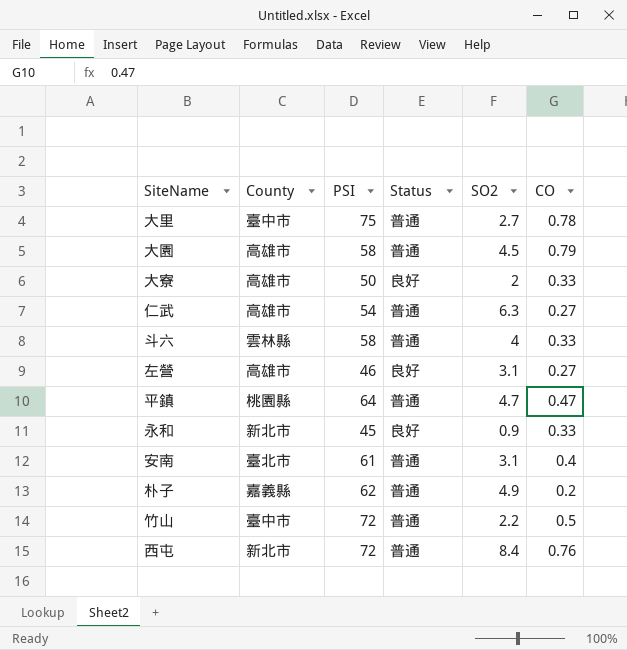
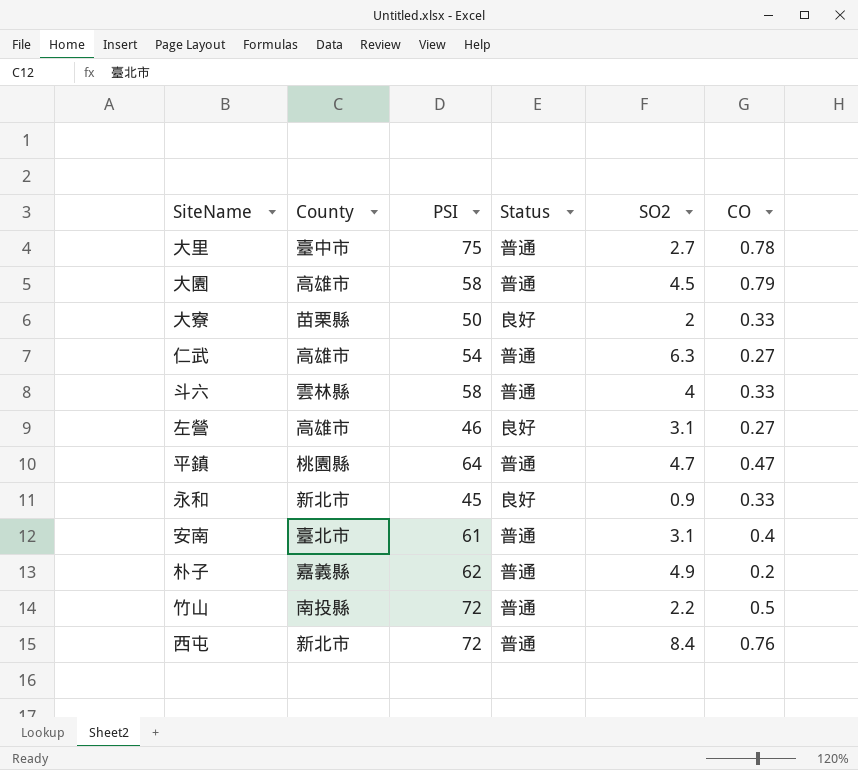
大寮 | County: 高雄市 -> 苗栗縣
竹山 | County: 臺中市 -> 南投縣

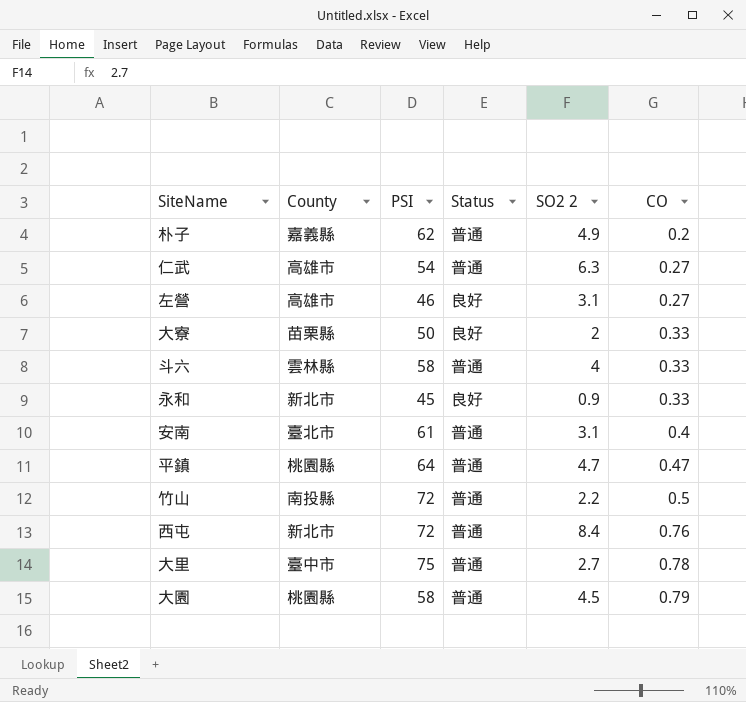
row order: none -> CO ascending
column name: SO2 -> SO2 2
大園 | County: 高雄市 -> 桃園縣

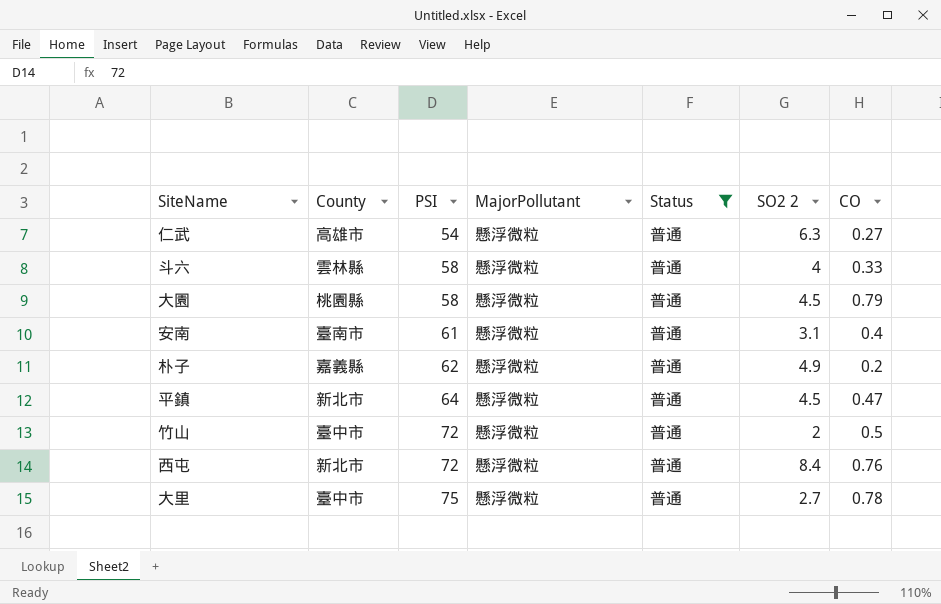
filter: none -> Status = 普通
row order: CO ascending -> PSI ascending
column MajorPollutant | position: none -> 4
安南 | County: 臺北市 -> 臺南市
平鎮 | County: 桃園縣 -> 新北市
平鎮 | SO2 2: 4.7 -> 4.5
竹山 | County: 南投縣 -> 臺中市
竹山 | SO2 2: 2.2 -> 2

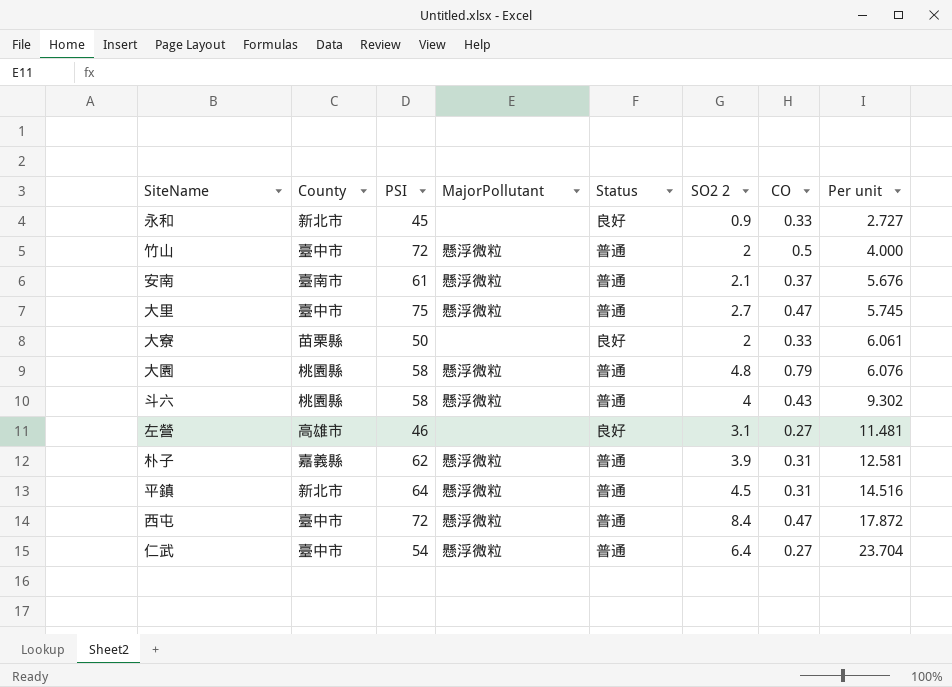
filter: Status = 普通 -> none
row order: PSI ascending -> Per unit ascending
column Per unit | formula: none -> [SO2 2] / [CO]
安南 | SO2 2: 3.1 -> 2.1
安南 | CO: 0.4 -> 0.37
大里 | CO: 0.78 -> 0.47
大園 | SO2 2: 4.5 -> 4.8
斗六 | County: 雲林縣 -> 桃園縣
斗六 | CO: 0.33 -> 0.43
朴子 | SO2 2: 4.9 -> 3.9
朴子 | CO: 0.2 -> 0.31
平鎮 | CO: 0.47 -> 0.31
西屯 | County: 新北市 -> 臺中市
西屯 | CO: 0.76 -> 0.47
仁武 | County: 高雄市 -> 臺中市
仁武 | SO2 2: 6.3 -> 6.4

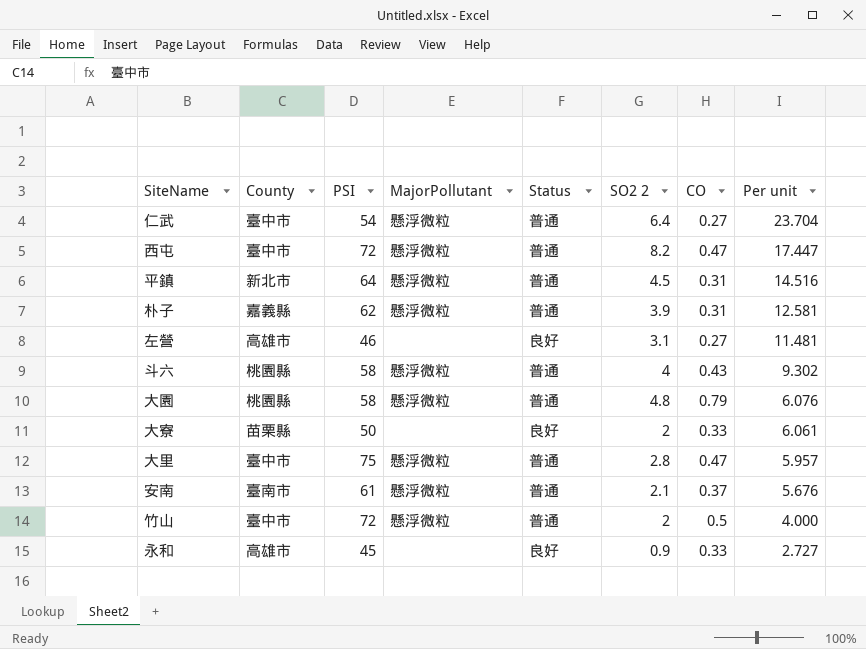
row order: Per unit ascending -> Per unit descending
西屯 | SO2 2: 8.4 -> 8.2
西屯 | Per unit: 17.872 -> 17.447
大里 | SO2 2: 2.7 -> 2.8
大里 | Per unit: 5.745 -> 5.957
永和 | County: 新北市 -> 高雄市

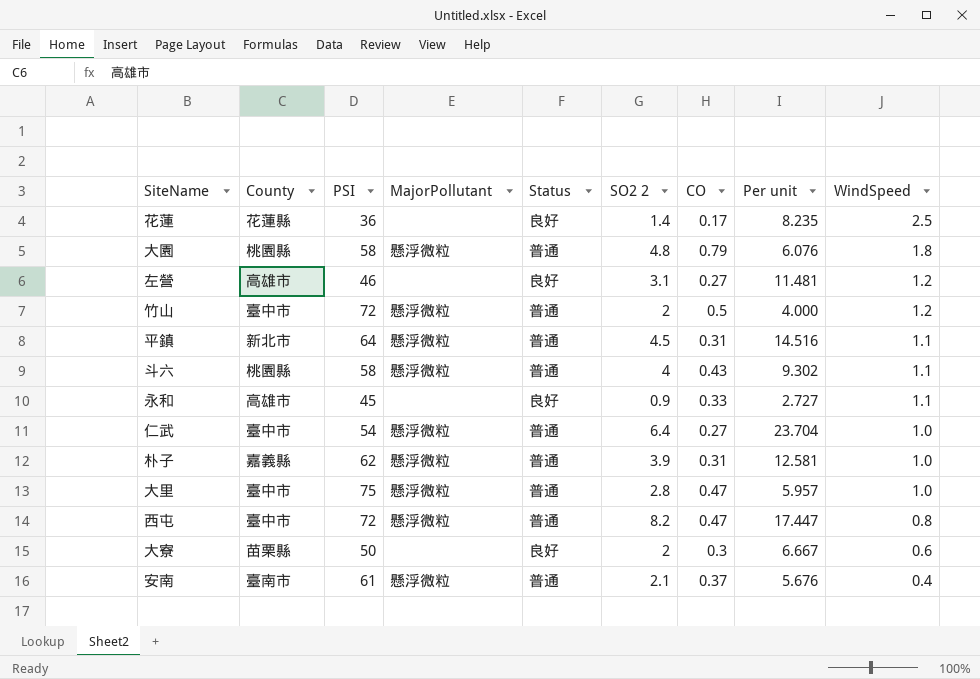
row order: Per unit descending -> WindSpeed descending
column WindSpeed | position: none -> 9
row 花蓮: none -> 花蓮縣 | 36 | none | 良好 | 1.4 | 0.17 | 8.235 | 2.5
大寮 | CO: 0.33 -> 0.3
大寮 | Per unit: 6.061 -> 6.667

